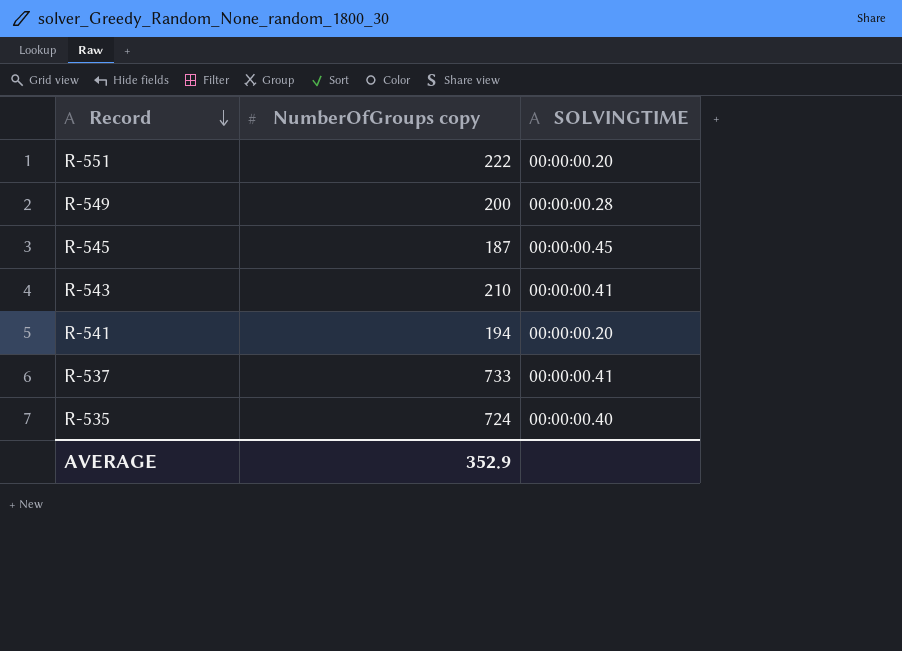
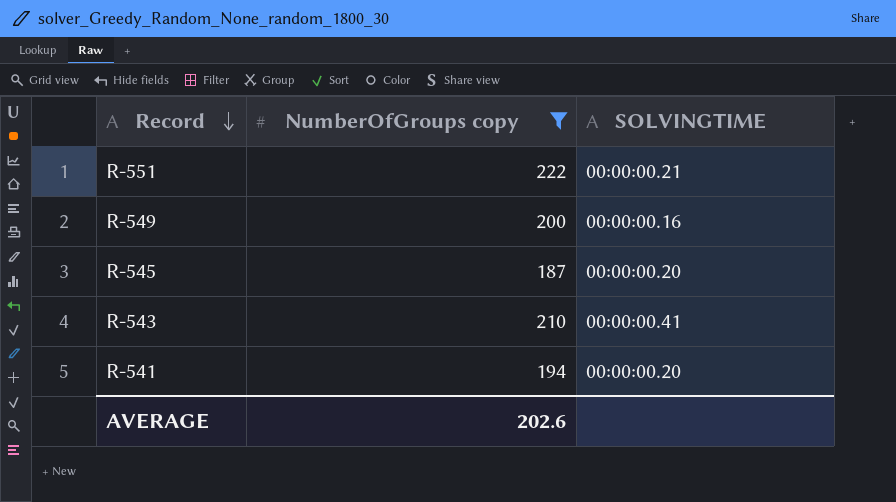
filter: none -> NumberOfGroups copy <= 222
R-551 | SOLVINGTIME: 00:00:00.20 -> 00:00:00.21
R-549 | SOLVINGTIME: 00:00:00.28 -> 00:00:00.16
R-545 | SOLVINGTIME: 00:00:00.45 -> 00:00:00.20
AVERAGE | NumberOfGroups copy: 352.9 -> 202.6

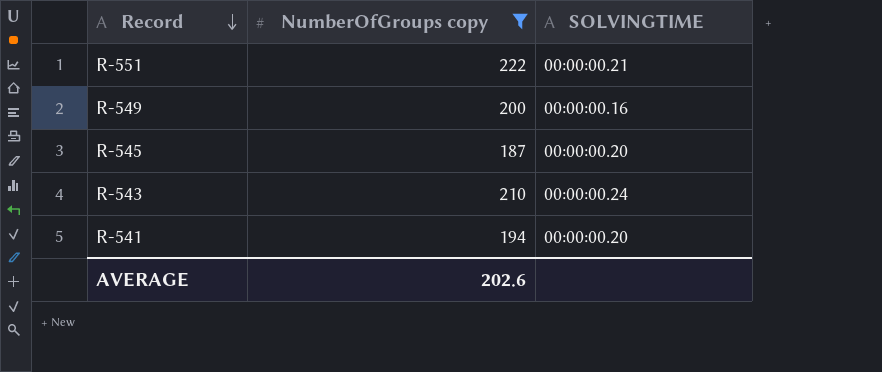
R-543 | SOLVINGTIME: 00:00:00.41 -> 00:00:00.24

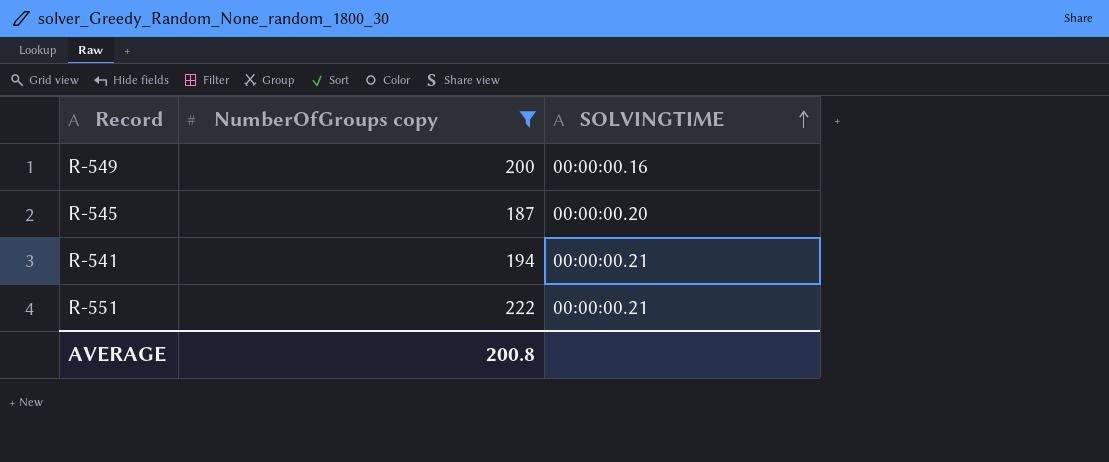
row order: Record descending -> SOLVINGTIME ascending
row R-543: 210 | 00:00:00.24 -> none
R-541 | SOLVINGTIME: 00:00:00.20 -> 00:00:00.21
AVERAGE | NumberOfGroups copy: 202.6 -> 200.8

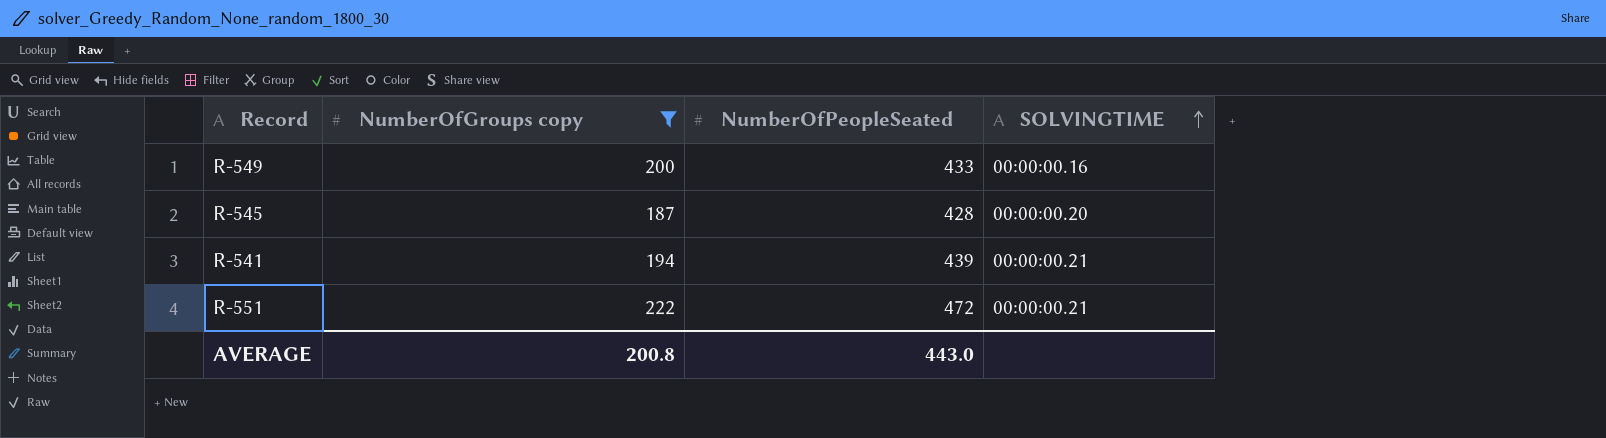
column NumberOfPeopleSeated | position: none -> 3

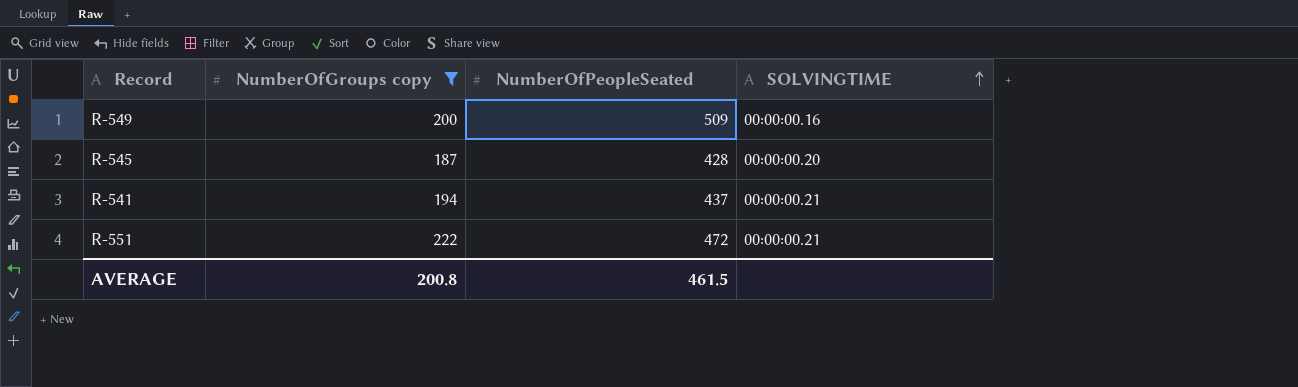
R-549 | NumberOfPeopleSeated: 433 -> 509
R-541 | NumberOfPeopleSeated: 439 -> 437
AVERAGE | NumberOfPeopleSeated: 443.0 -> 461.5

